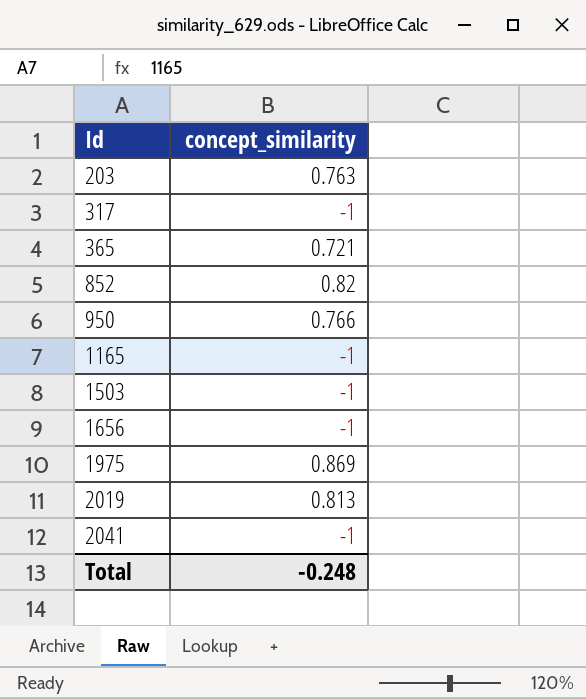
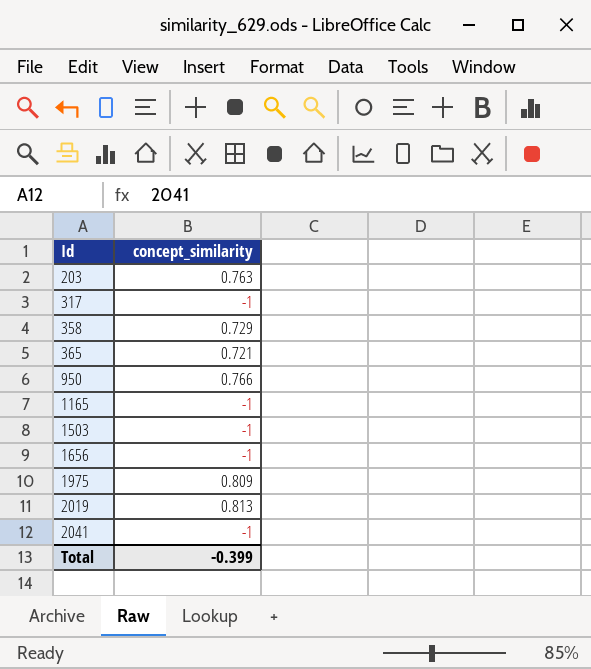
row 852: 0.82 -> none
row 358: none -> 0.729
1975 | concept_similarity: 0.869 -> 0.809
Total | concept_similarity: -0.248 -> -0.399

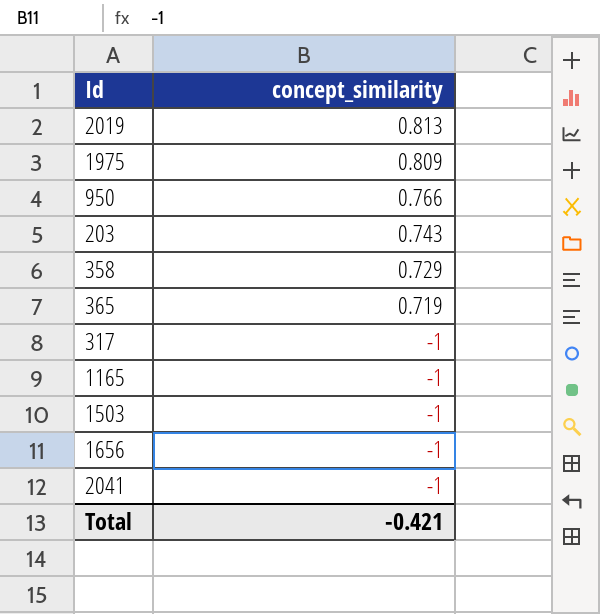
row order: Id ascending -> concept_similarity descending
203 | concept_similarity: 0.763 -> 0.743
365 | concept_similarity: 0.721 -> 0.719
Total | concept_similarity: -0.399 -> -0.421

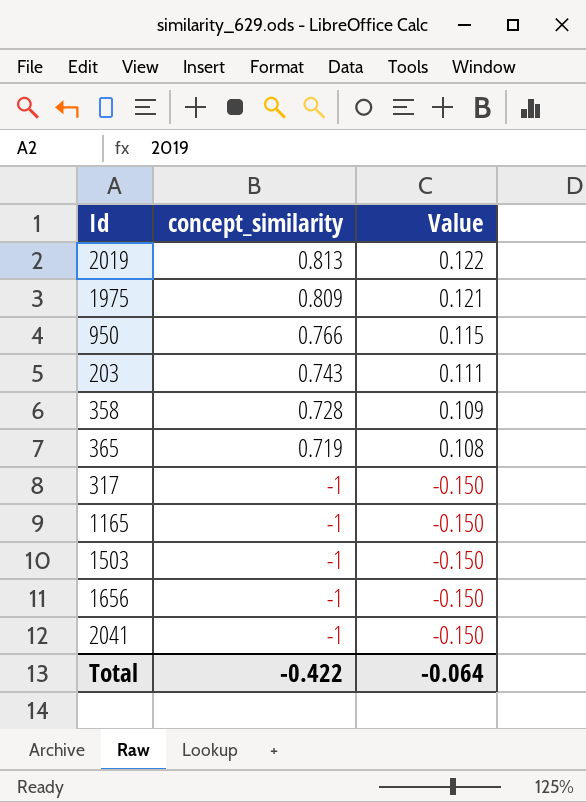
column Value | formula: none -> [concept_similarity] * 0.15
358 | concept_similarity: 0.729 -> 0.728
Total | concept_similarity: -0.421 -> -0.422

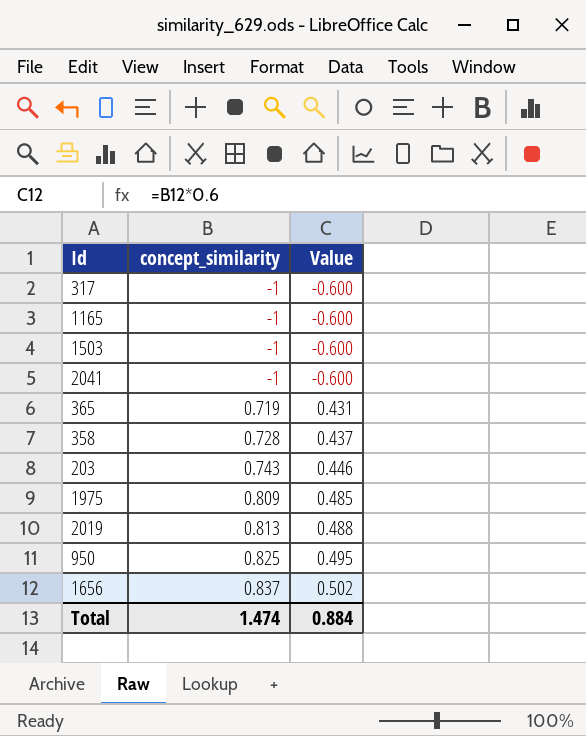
row order: concept_similarity descending -> concept_similarity ascending
column Value | formula: [concept_similarity] * 0.15 -> [concept_similarity] * 0.6
950 | concept_similarity: 0.766 -> 0.825
1656 | concept_similarity: -1 -> 0.837
Total | concept_similarity: -0.422 -> 1.474
Total | Value: -0.064 -> 0.884

